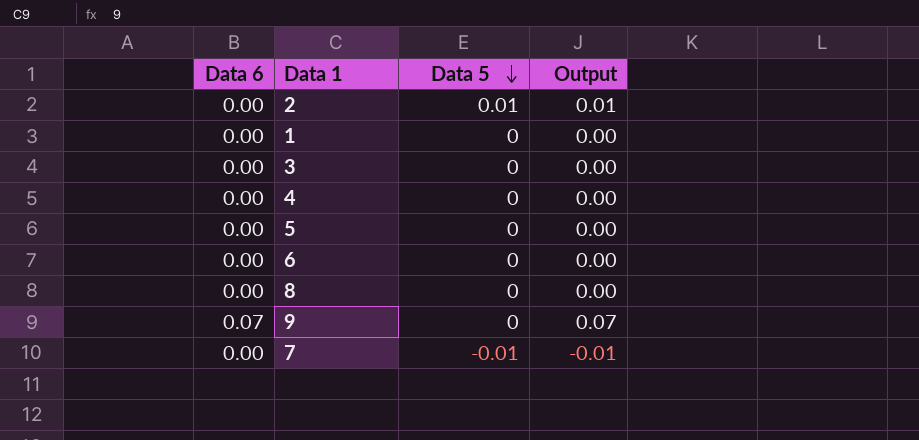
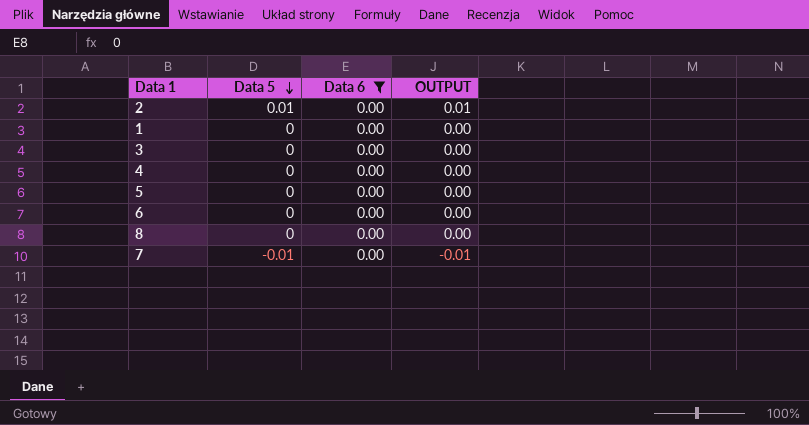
filter: none -> Data 6 = 0.00
column Data 6 | position: 1 -> 3
column name: Output -> OUTPUT

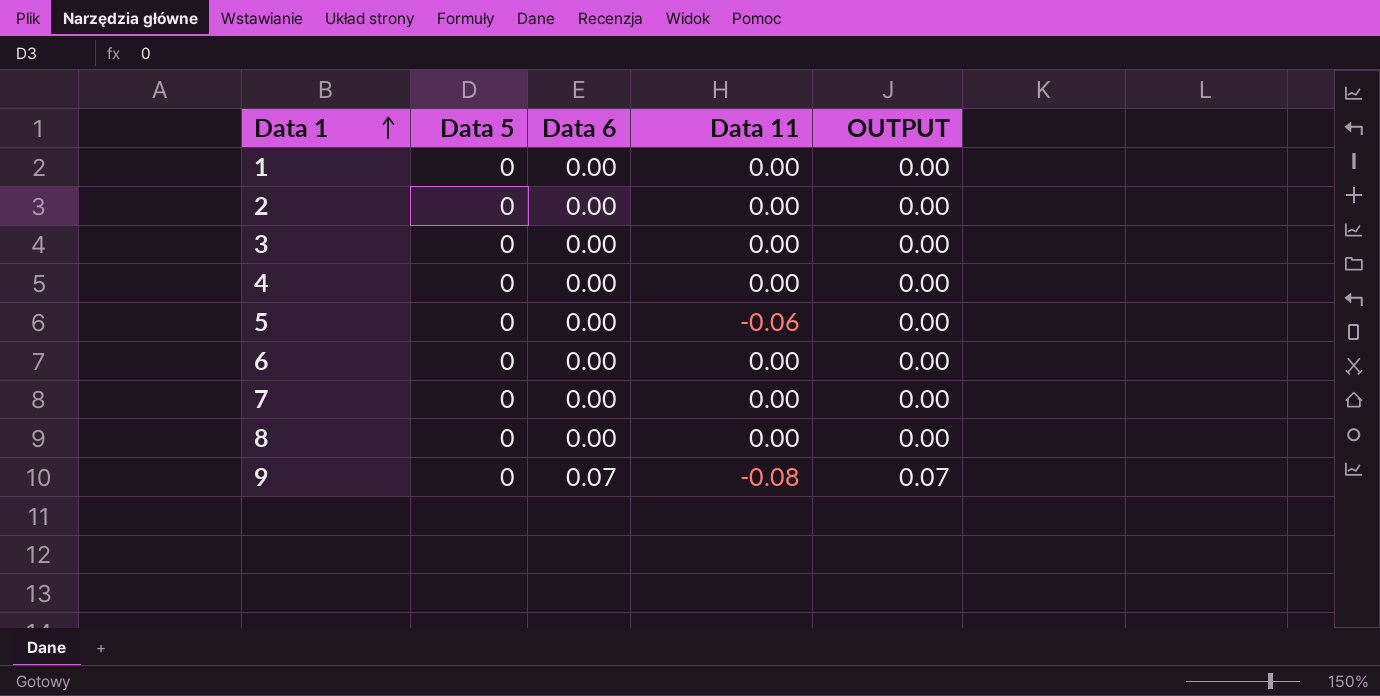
filter: Data 6 = 0.00 -> none
row order: Data 5 descending -> Data 1 ascending
column Data 11 | position: none -> 4
2 | Data 5: 0.01 -> 0
2 | OUTPUT: 0.01 -> 0.00
7 | Data 5: -0.01 -> 0
7 | OUTPUT: -0.01 -> 0.00

